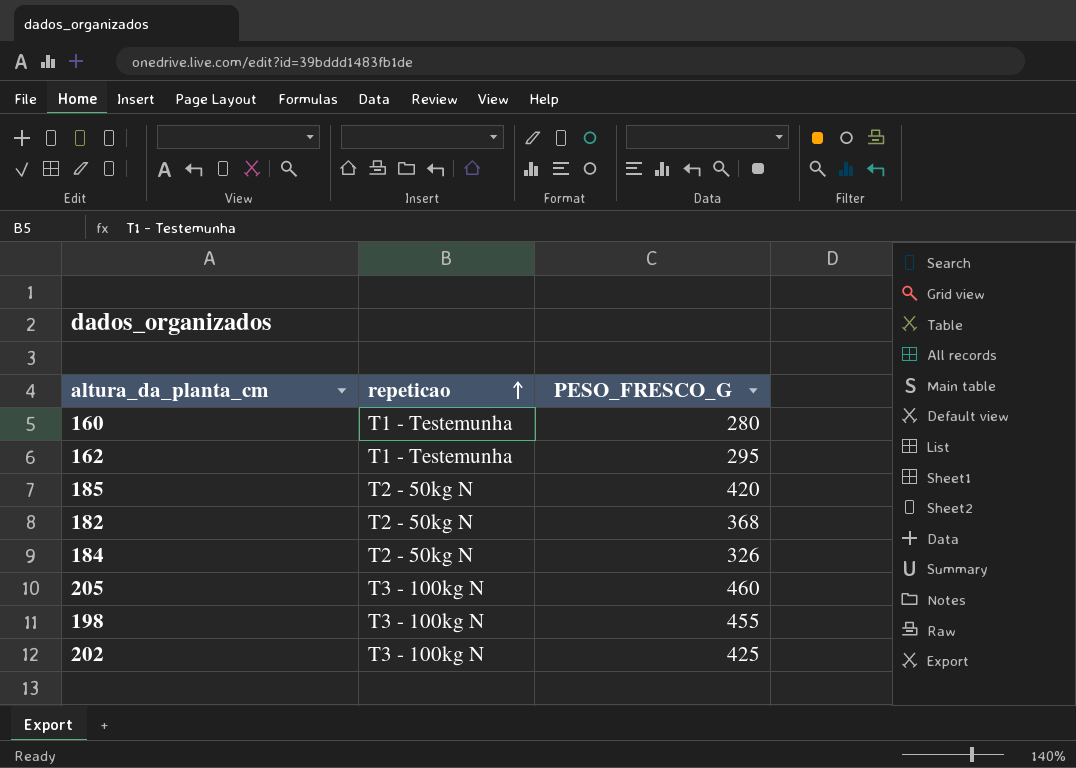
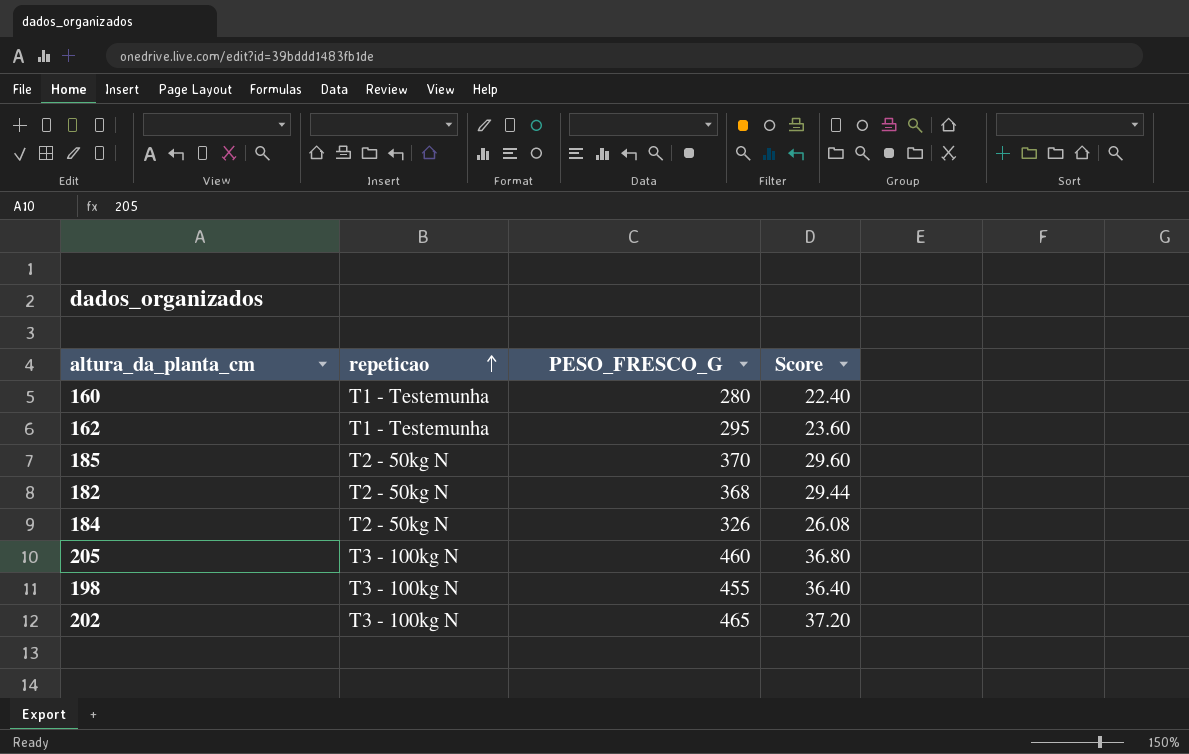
column Score | formula: none -> [PESO_FRESCO_G] * 0.08
185 | PESO_FRESCO_G: 420 -> 370
202 | PESO_FRESCO_G: 425 -> 465

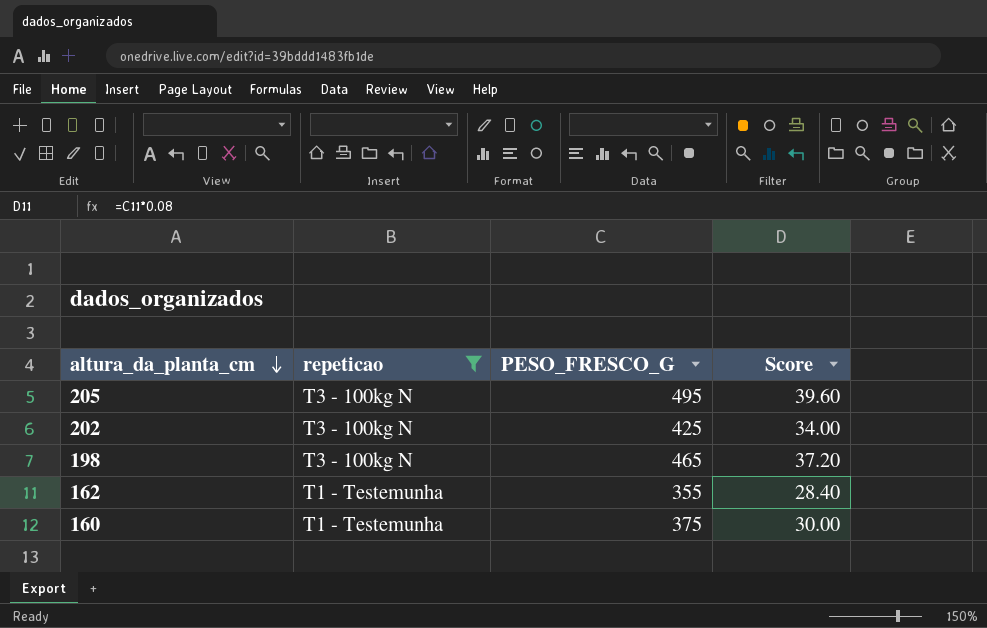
filter: none -> repeticao != T2 - 50kg N
row order: repeticao ascending -> altura_da_planta_cm descending
205 | PESO_FRESCO_G: 460 -> 495
205 | Score: 36.80 -> 39.60
202 | PESO_FRESCO_G: 465 -> 425
202 | Score: 37.20 -> 34.00
198 | PESO_FRESCO_G: 455 -> 465
198 | Score: 36.40 -> 37.20
162 | PESO_FRESCO_G: 295 -> 355
162 | Score: 23.60 -> 28.40
160 | PESO_FRESCO_G: 280 -> 375
160 | Score: 22.40 -> 30.00

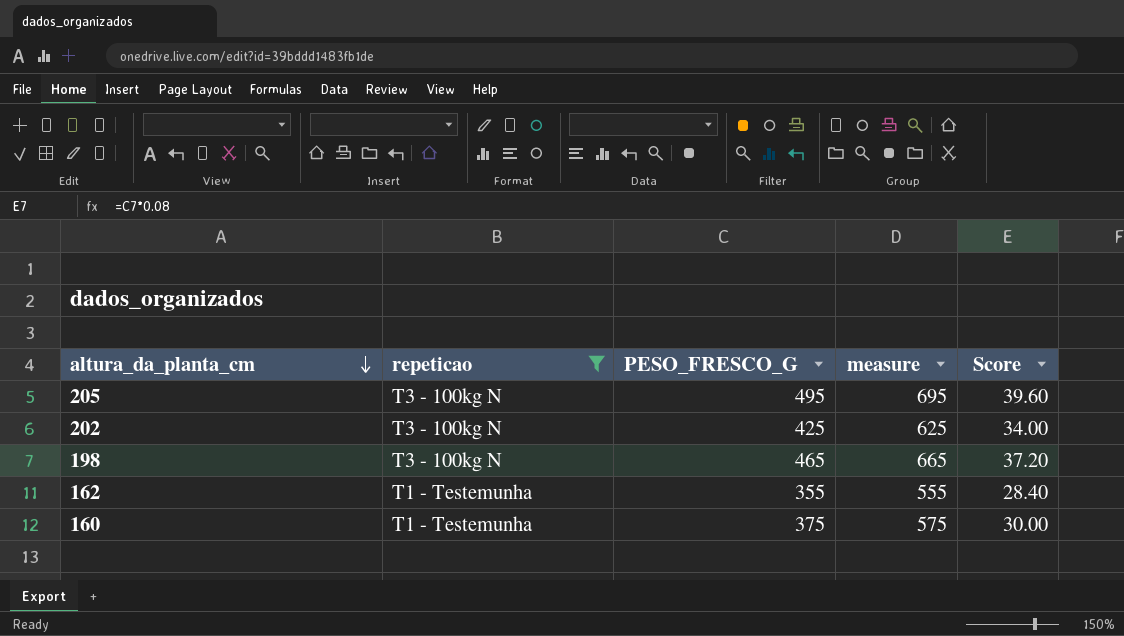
column measure | formula: none -> [PESO_FRESCO_G] + 200

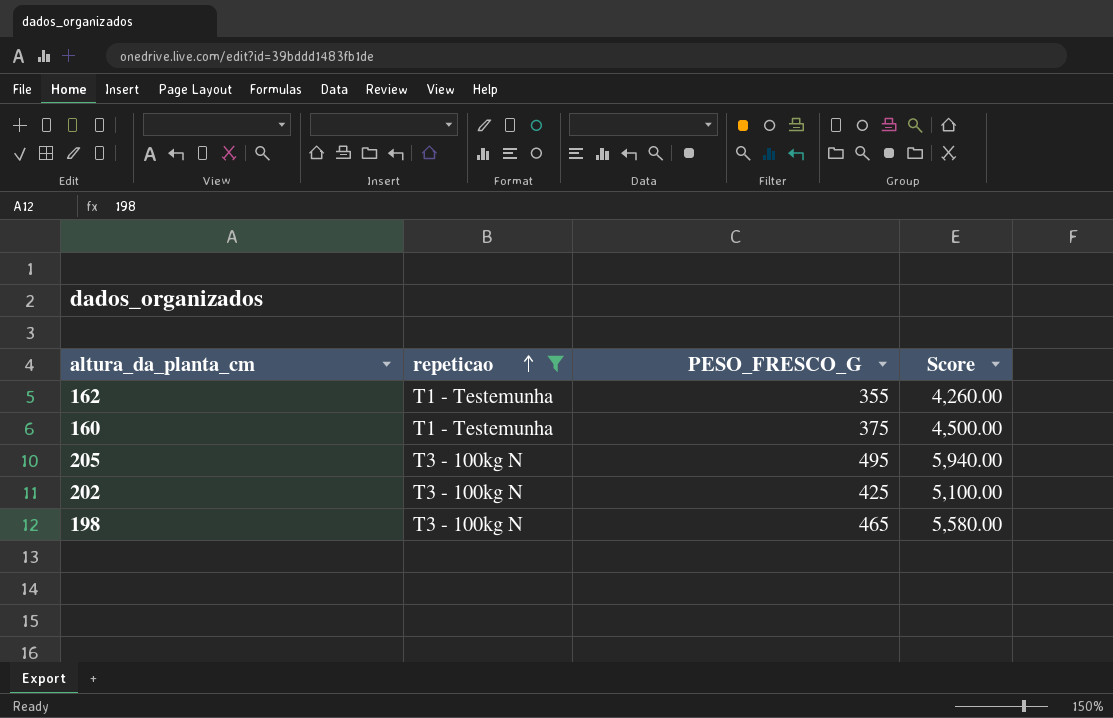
row order: altura_da_planta_cm descending -> repeticao ascending
column measure | formula: [PESO_FRESCO_G] + 200 -> none
column Score | formula: [PESO_FRESCO_G] * 0.08 -> [PESO_FRESCO_G] * 12

